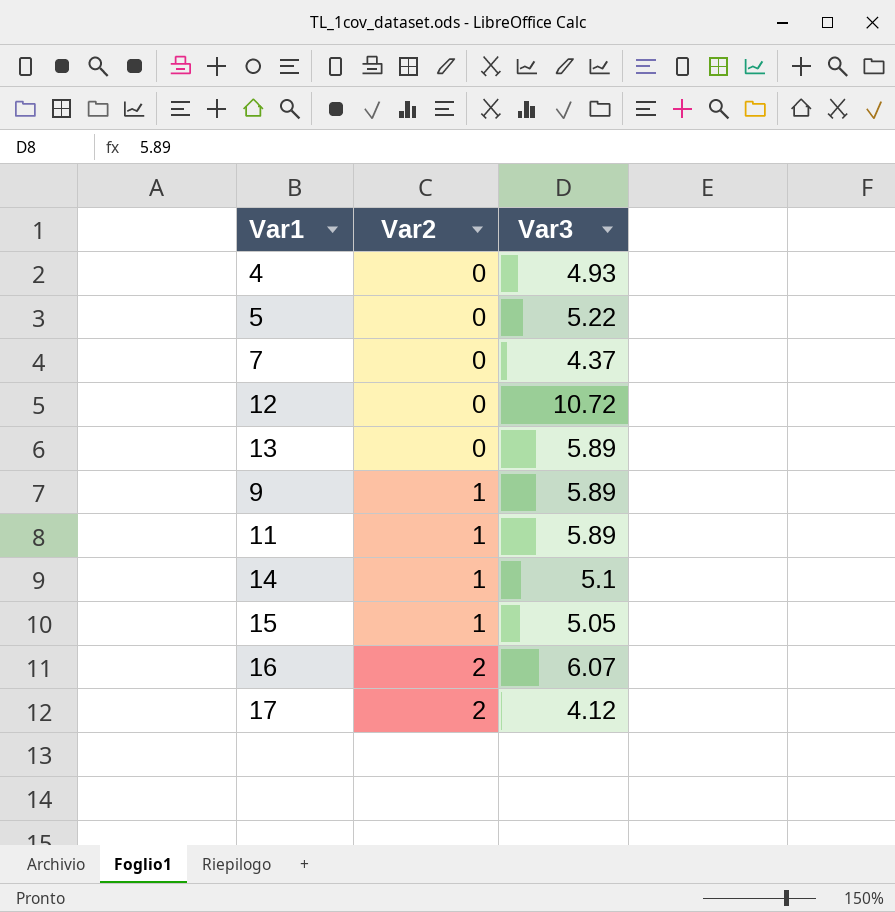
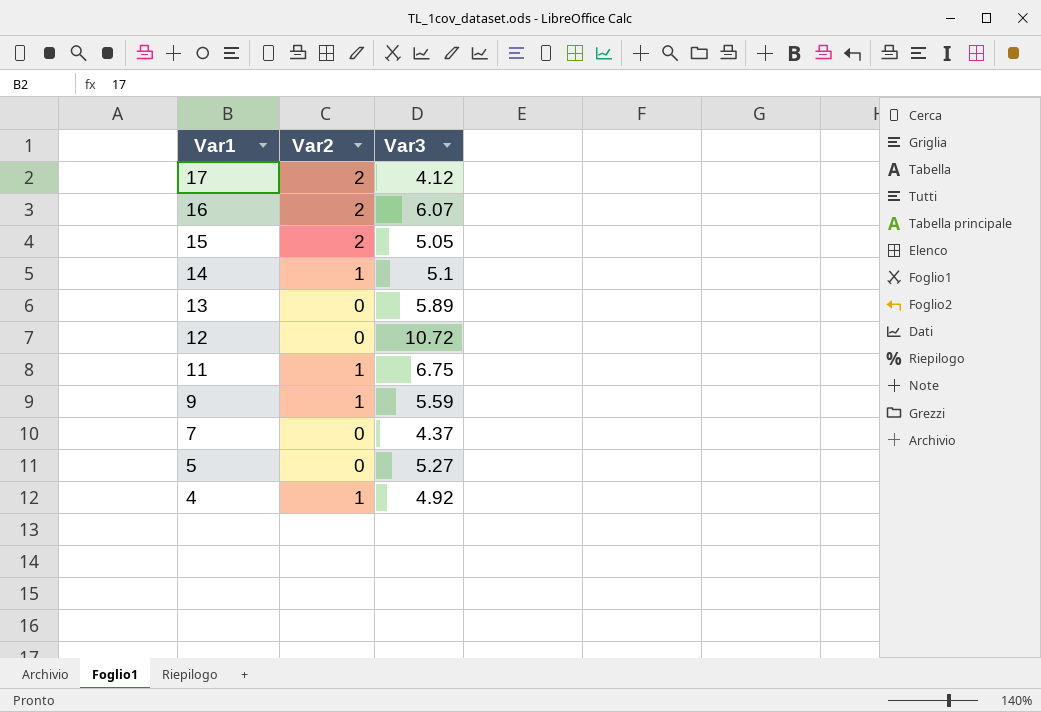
row order: Var2 ascending -> Var1 descending
15 | Var2: 1 -> 2
11 | Var3: 5.89 -> 6.75
9 | Var3: 5.89 -> 5.59
5 | Var3: 5.22 -> 5.27
4 | Var2: 0 -> 1
4 | Var3: 4.93 -> 4.92

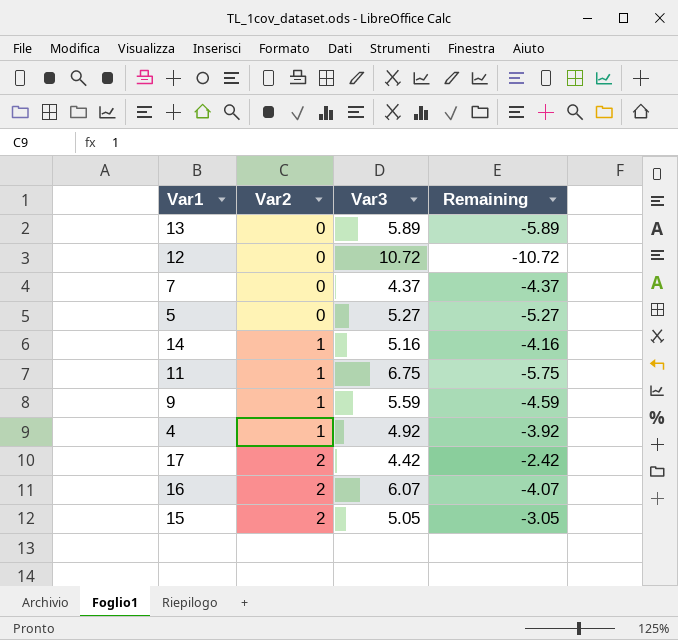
row order: Var1 descending -> Var2 ascending
column Remaining | formula: none -> [Var2] - [Var3]
14 | Var3: 5.1 -> 5.16
17 | Var3: 4.12 -> 4.42

